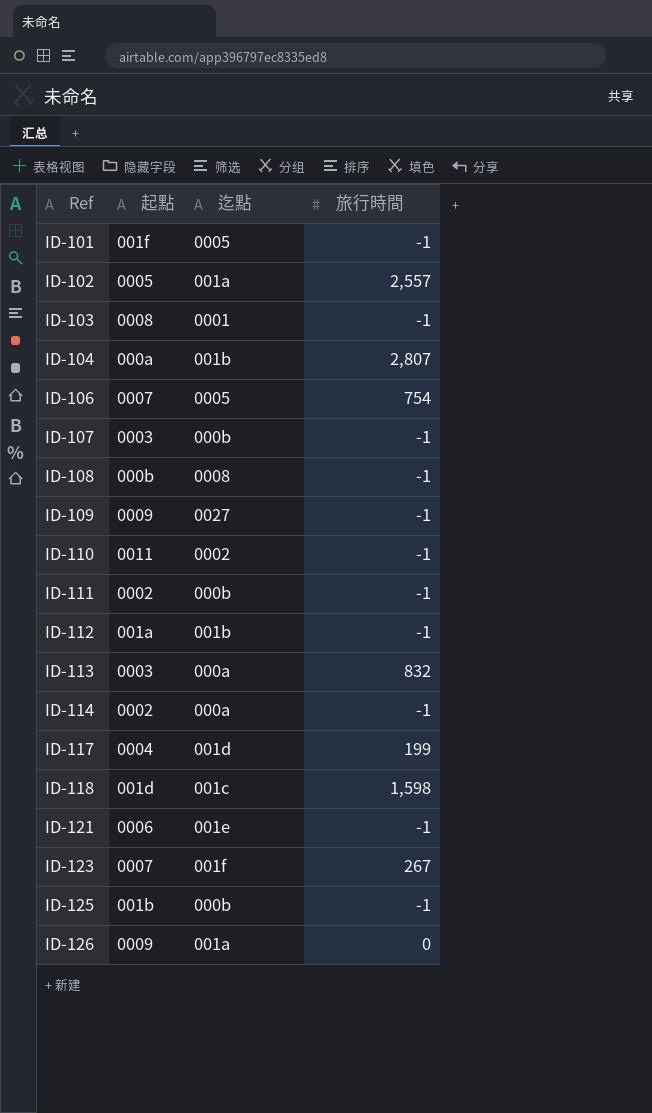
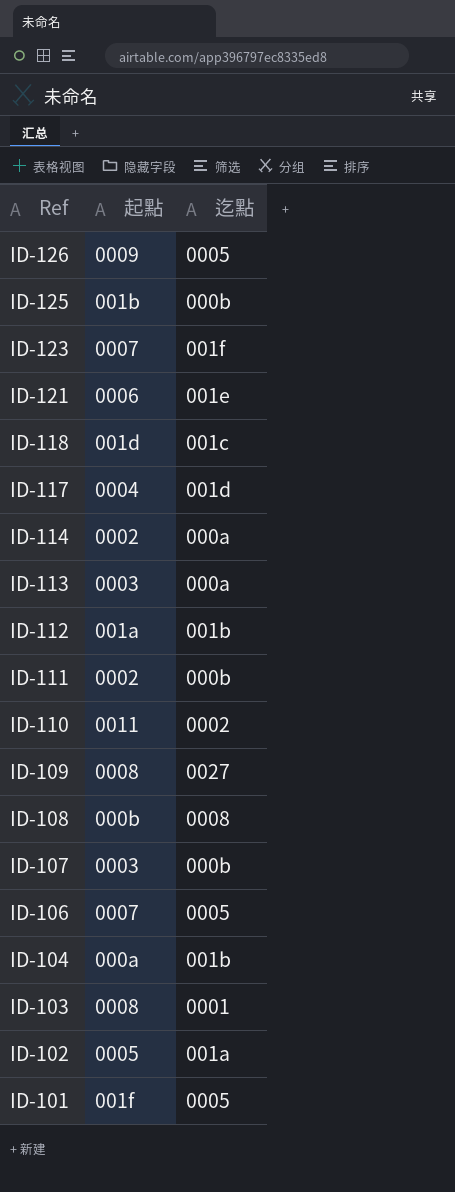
row order: Ref ascending -> Ref descending
column 旅行時間 | position: 4 -> none
ID-126 | 迄點: 001a -> 0005
ID-109 | 起點: 0009 -> 0008

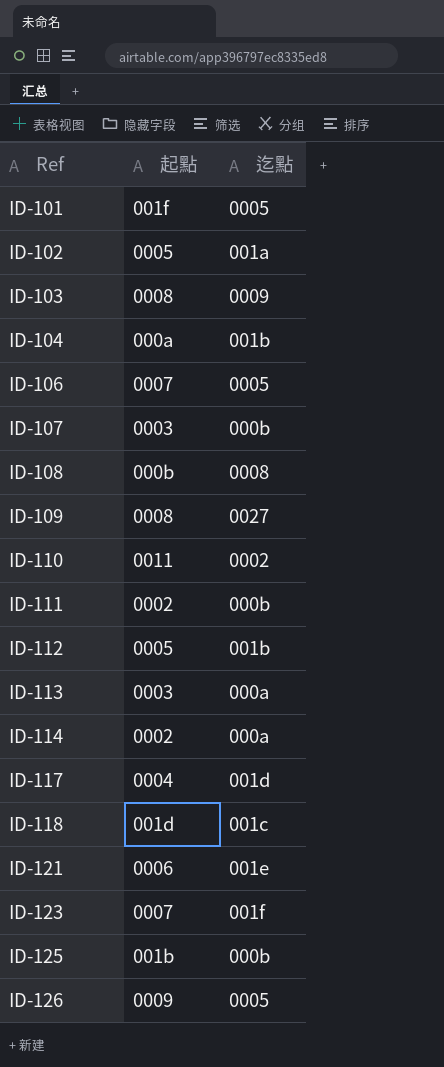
row order: Ref descending -> Ref ascending
ID-103 | 迄點: 0001 -> 0009
ID-112 | 起點: 001a -> 0005

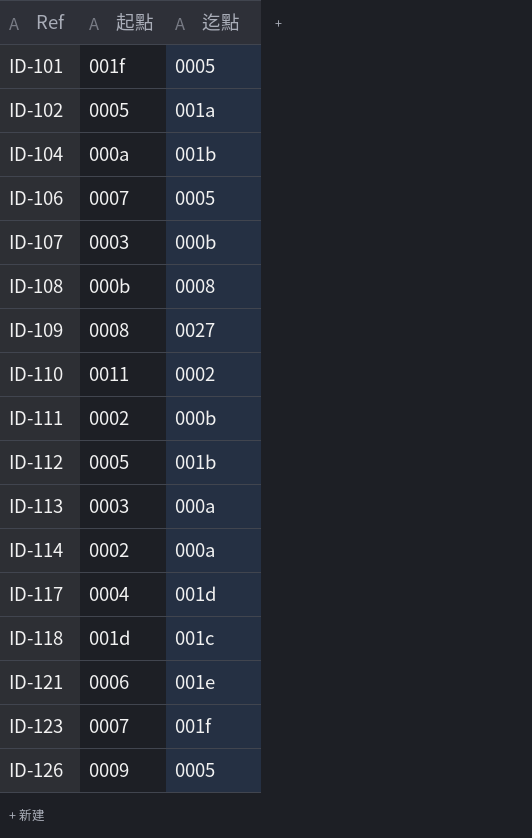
row ID-103: 0008 | 0009 -> none
row ID-125: 001b | 000b -> none

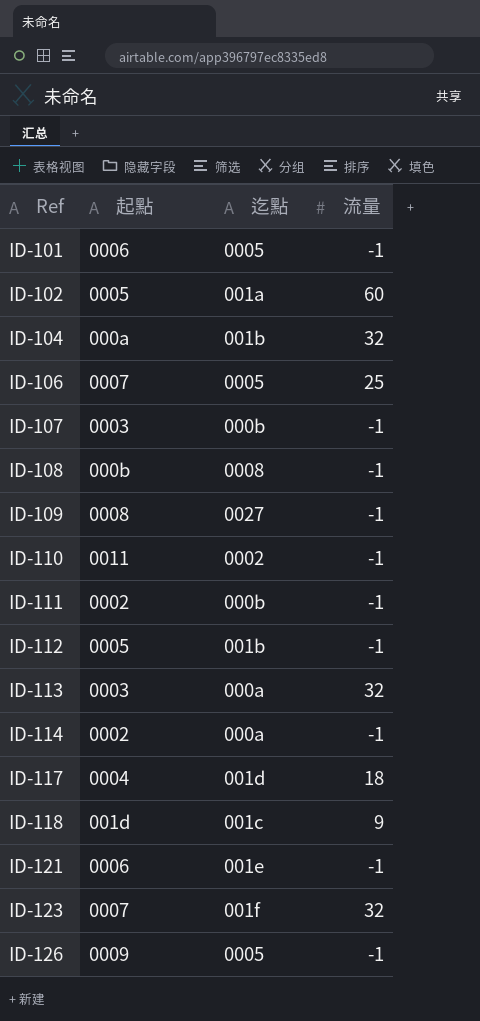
column 流量 | position: none -> 4
ID-101 | 起點: 001f -> 0006

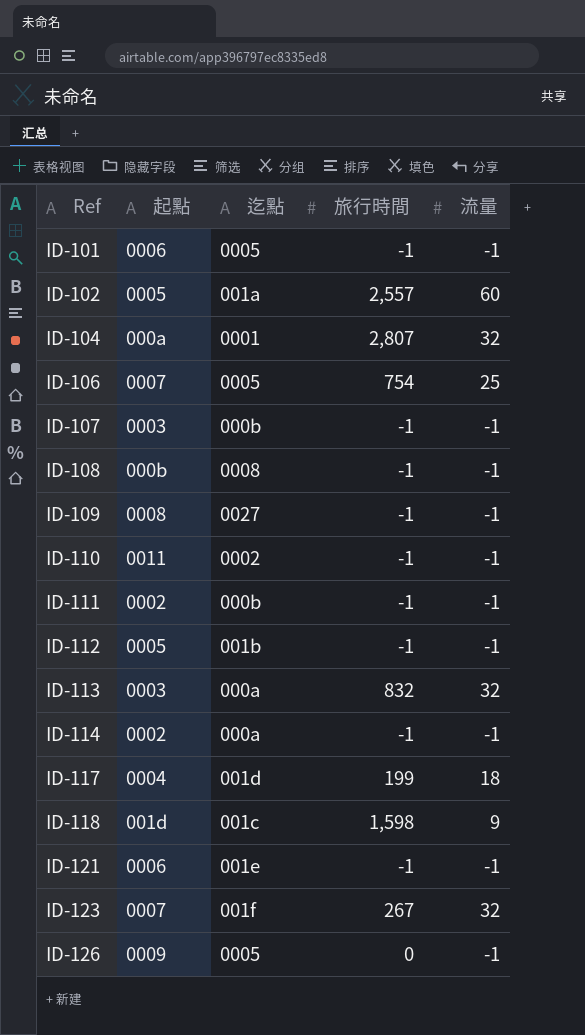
column 旅行時間 | position: none -> 4
ID-104 | 迄點: 001b -> 0001

